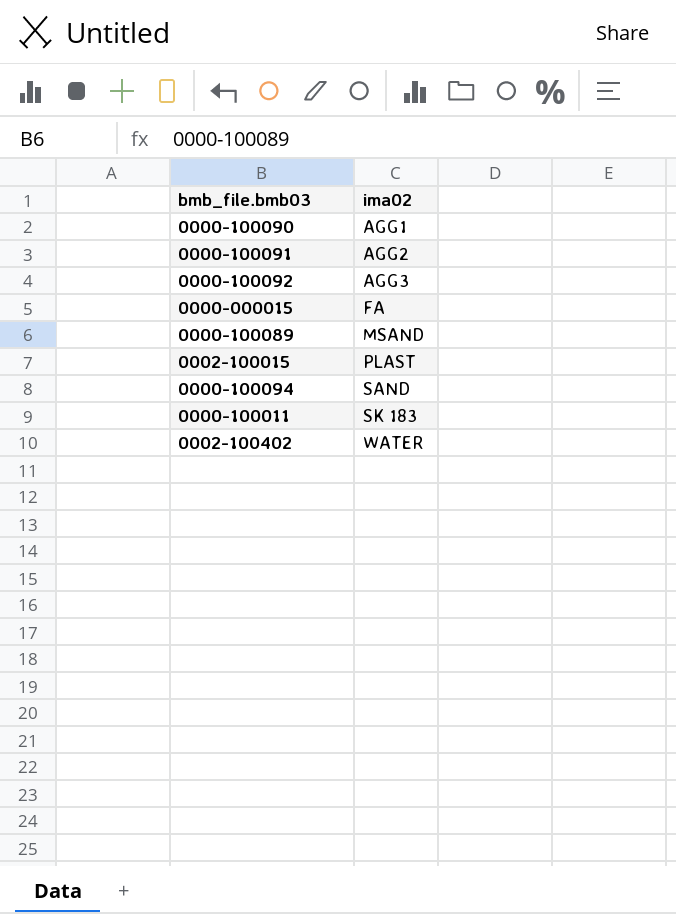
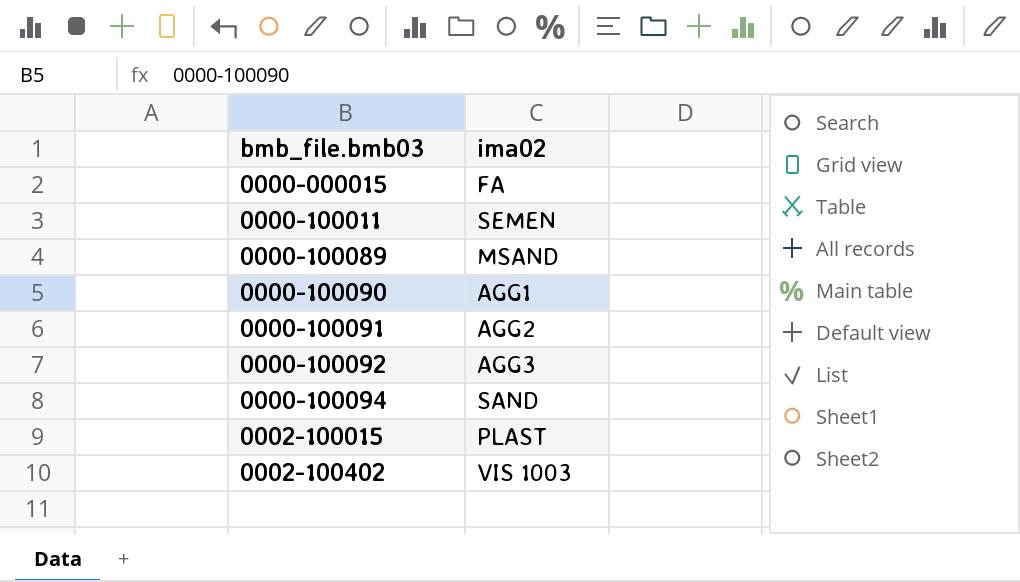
row order: ima02 ascending -> bmb_file.bmb03 ascending
0000-100011 | ima02: SK 183 -> SEMEN
0002-100402 | ima02: WATER -> VIS 1003

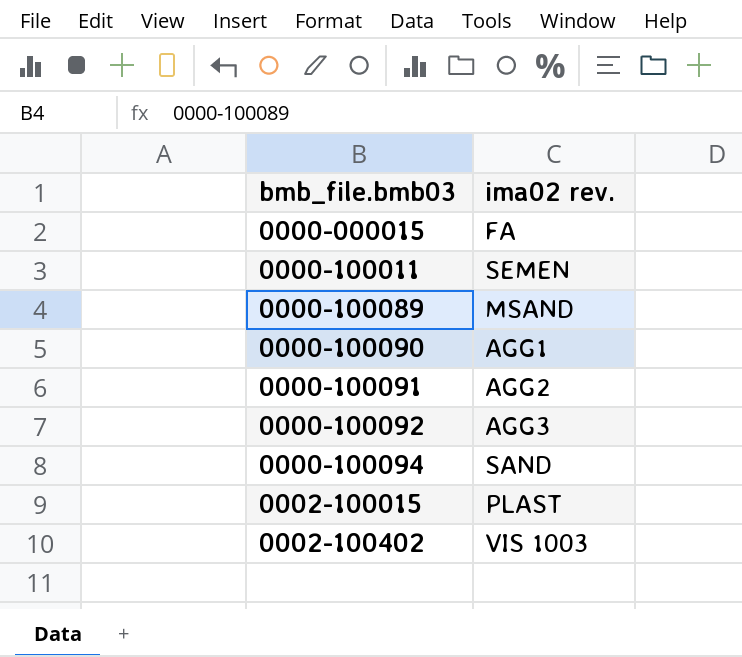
column name: ima02 -> ima02 rev.

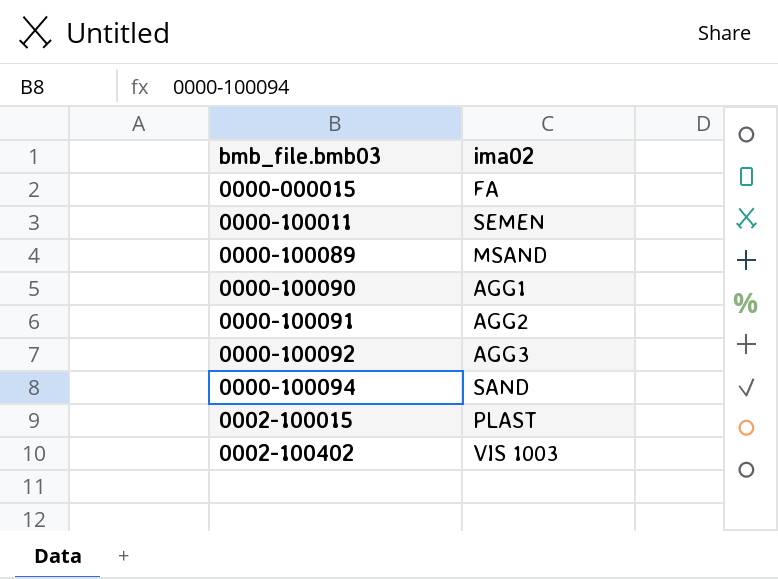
column name: ima02 rev. -> ima02

